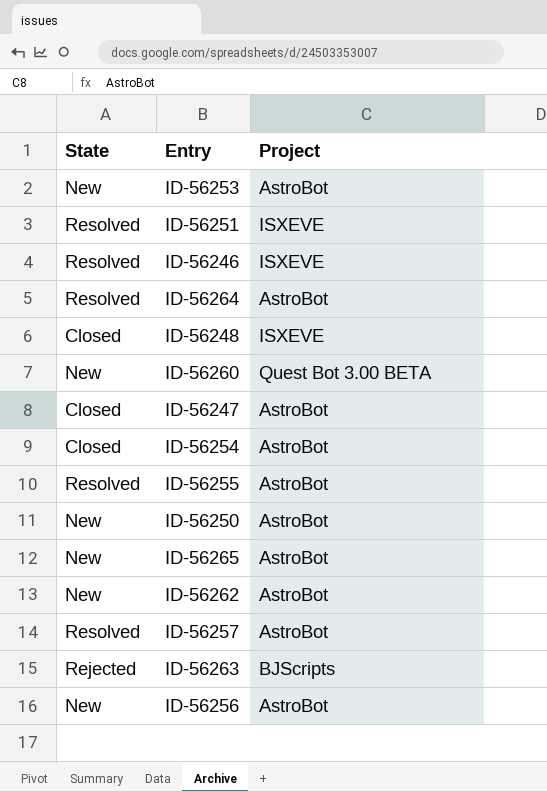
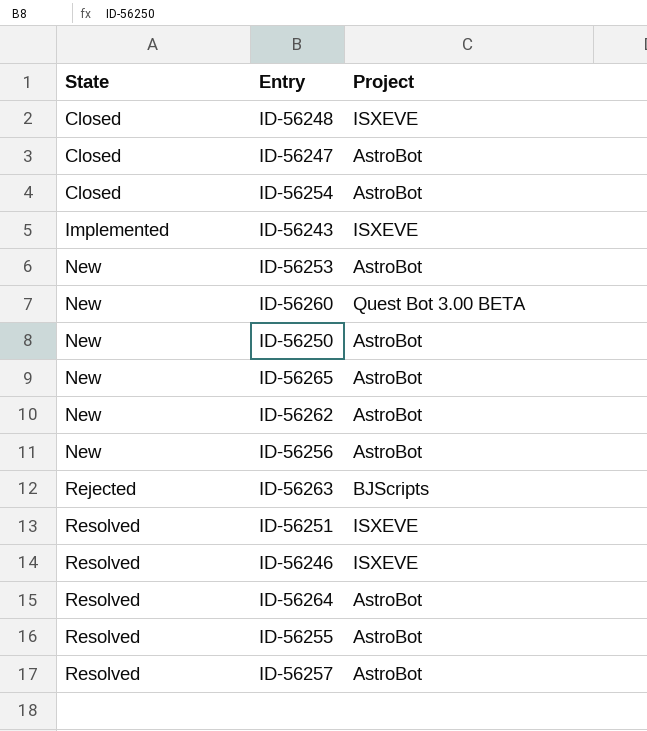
row order: none -> State ascending
row ID-56243: none -> Implemented | ISXEVE

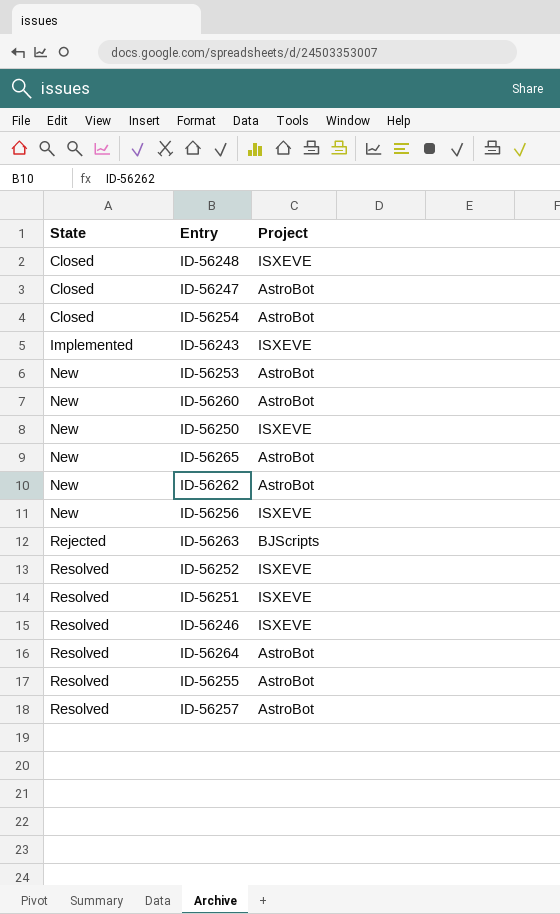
ID-56260 | Project: Quest Bot 3.00 BETA -> AstroBot
ID-56250 | Project: AstroBot -> ISXEVE
ID-56256 | Project: AstroBot -> ISXEVE
row ID-56252: none -> Resolved | ISXEVE

